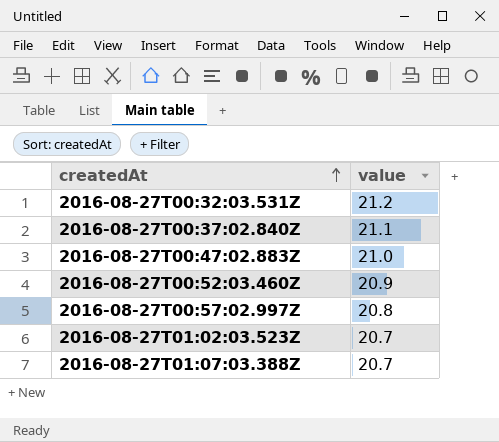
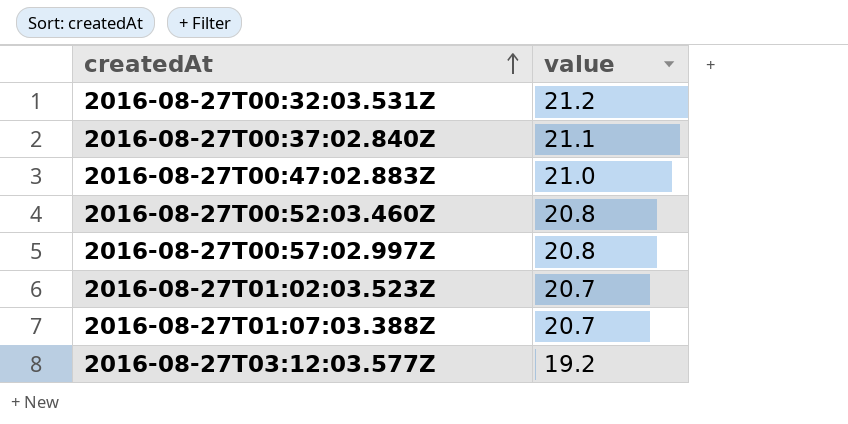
2016-08-27T00:52:03.460Z | value: 20.9 -> 20.8
row 2016-08-27T03:12:03.577Z: none -> 19.2

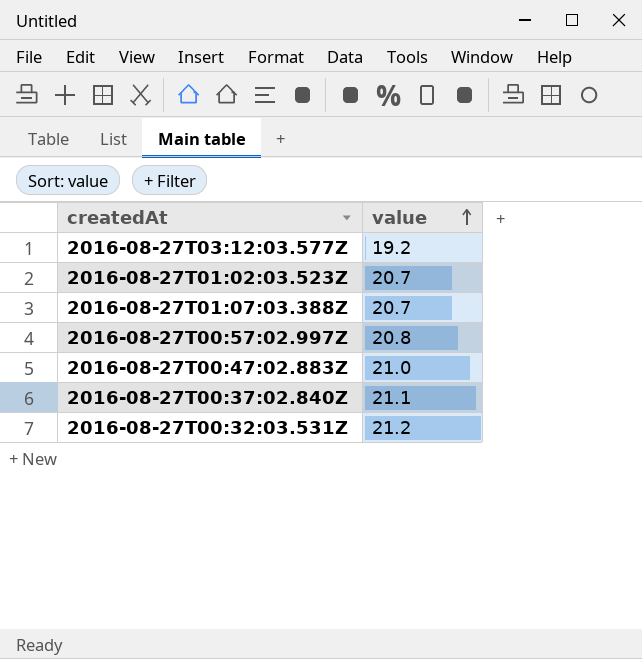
row order: createdAt ascending -> value ascending
row 2016-08-27T00:52:03.460Z: 20.8 -> none

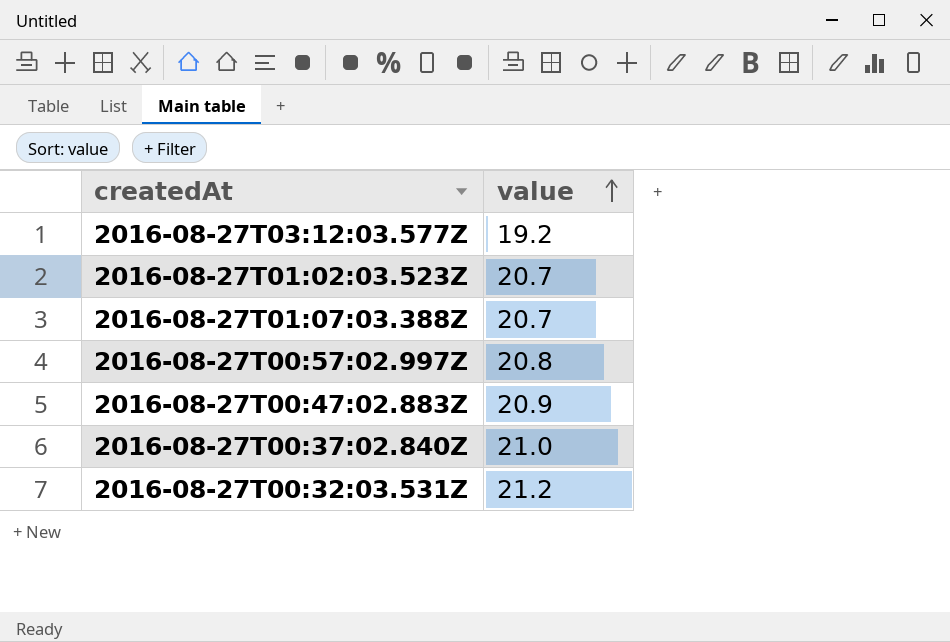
2016-08-27T00:47:02.883Z | value: 21.0 -> 20.9
2016-08-27T00:37:02.840Z | value: 21.1 -> 21.0

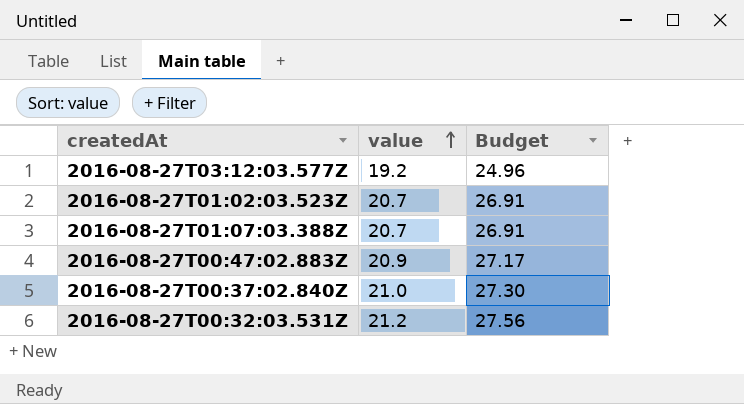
column Budget | formula: none -> [value] * 1.3
row 2016-08-27T00:57:02.997Z: 20.8 -> none

